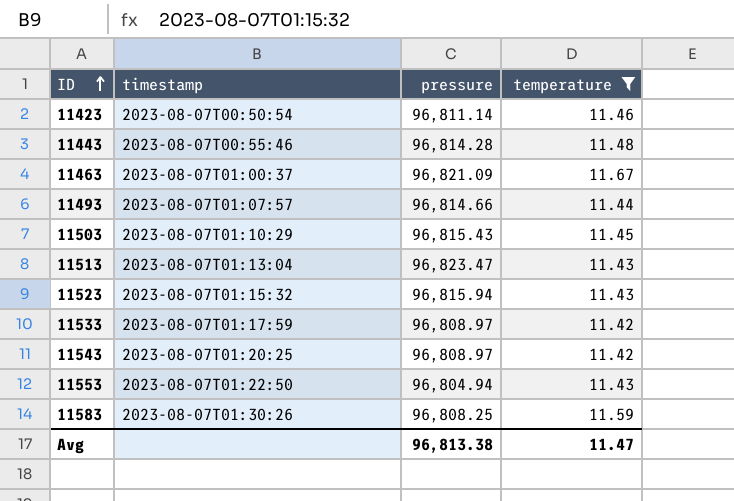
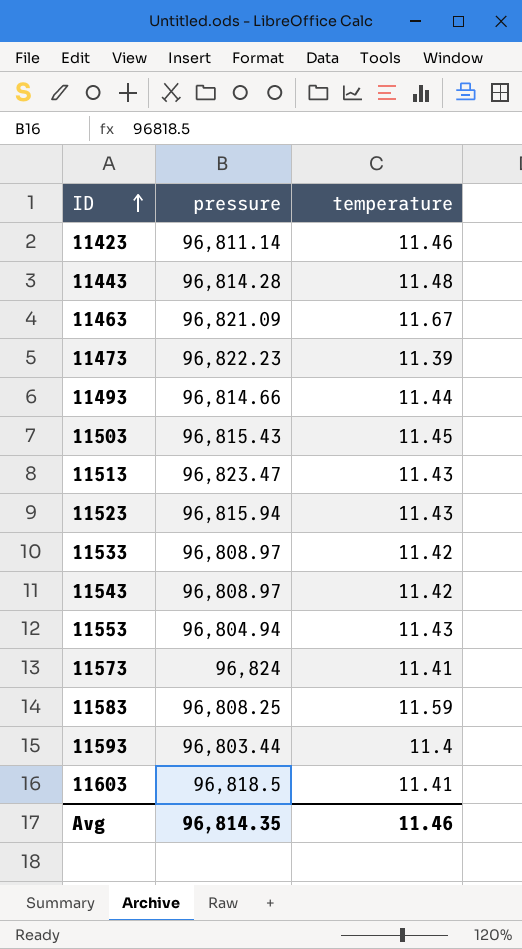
filter: temperature >= 11.42 -> none
column timestamp | position: 2 -> none
Avg | pressure: 96,813.38 -> 96,814.35
Avg | temperature: 11.47 -> 11.46

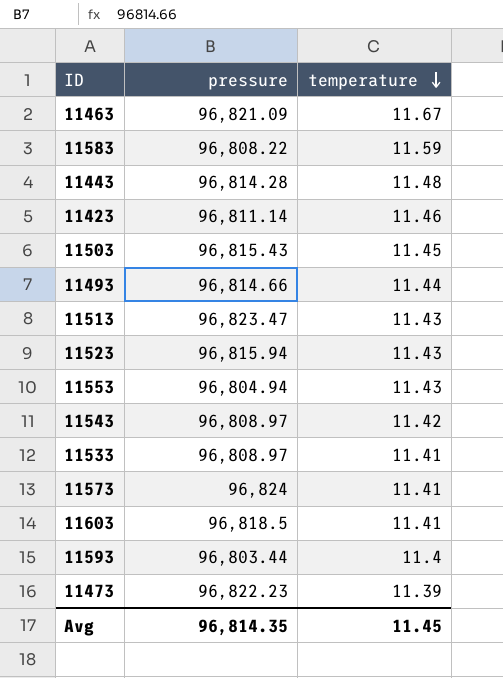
row order: ID ascending -> temperature descending
11583 | pressure: 96,808.25 -> 96,808.22
11533 | temperature: 11.42 -> 11.41
Avg | temperature: 11.46 -> 11.45

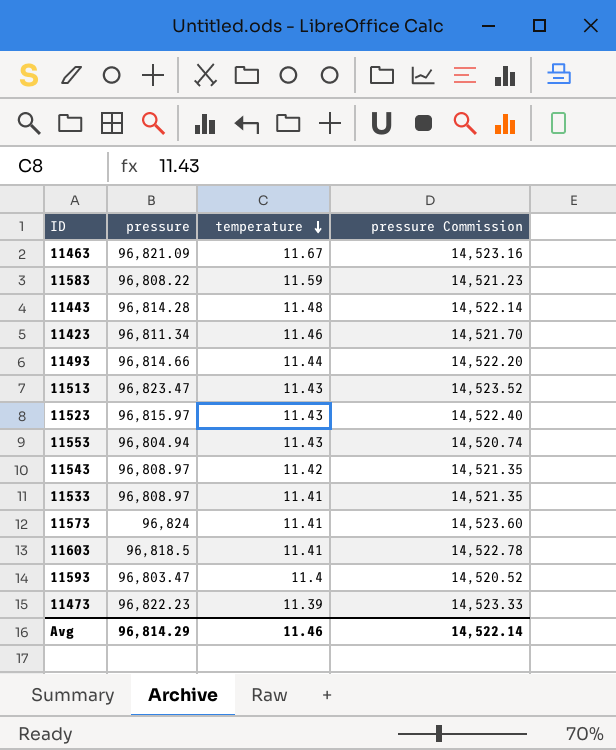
column pressure Commission | formula: none -> [pressure] * 0.15
row 11503: 96,815.43 | 11.45 -> none
11423 | pressure: 96,811.14 -> 96,811.34
11523 | pressure: 96,815.94 -> 96,815.97
11593 | pressure: 96,803.44 -> 96,803.47
Avg | pressure: 96,814.35 -> 96,814.29
Avg | temperature: 11.45 -> 11.46

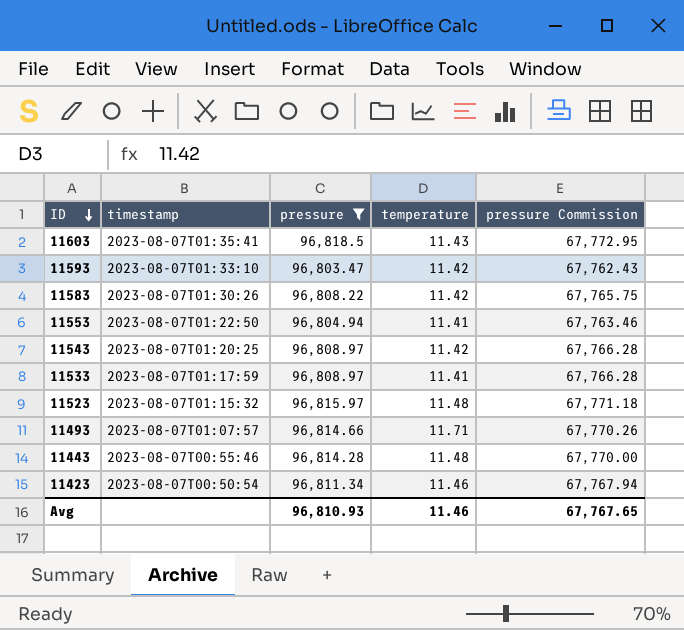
filter: none -> pressure <= 96,818.5
row order: temperature descending -> ID descending
column timestamp | position: none -> 2
column pressure Commission | formula: [pressure] * 0.15 -> [pressure] * 0.7
11603 | temperature: 11.41 -> 11.43
11593 | temperature: 11.4 -> 11.42
11583 | temperature: 11.59 -> 11.42
11553 | temperature: 11.43 -> 11.41
11523 | temperature: 11.43 -> 11.48
11493 | temperature: 11.44 -> 11.71
Avg | pressure: 96,814.29 -> 96,810.93
Avg | pressure Commission: 14,522.14 -> 67,767.65

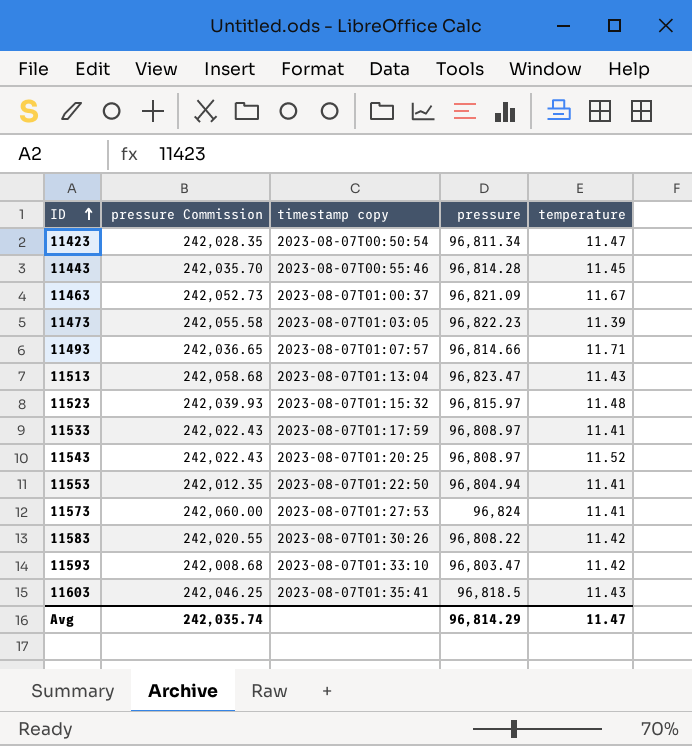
filter: pressure <= 96,818.5 -> none
row order: ID descending -> ID ascending
column pressure Commission | formula: [pressure] * 0.7 -> [pressure] * 2.5
column pressure Commission | position: 5 -> 2
column name: timestamp -> timestamp copy
11423 | temperature: 11.46 -> 11.47
11443 | temperature: 11.48 -> 11.45
11543 | temperature: 11.42 -> 11.52
Avg | pressure Commission: 67,767.65 -> 242,035.74
Avg | pressure: 96,810.93 -> 96,814.29
Avg | temperature: 11.46 -> 11.47

